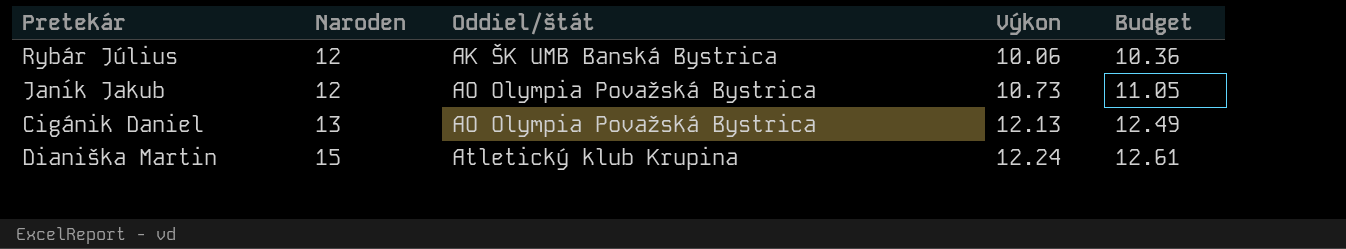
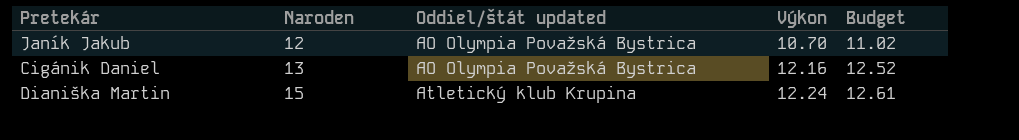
column name: Oddiel/štát -> Oddiel/štát updated
row Rybár Július: 12 | AK ŠK UMB Banská Bystrica | 10.06 | 10.36 -> none
Janík Jakub | Výkon: 10.73 -> 10.70
Janík Jakub | Budget: 11.05 -> 11.02
Cigánik Daniel | Výkon: 12.13 -> 12.16
Cigánik Daniel | Budget: 12.49 -> 12.52

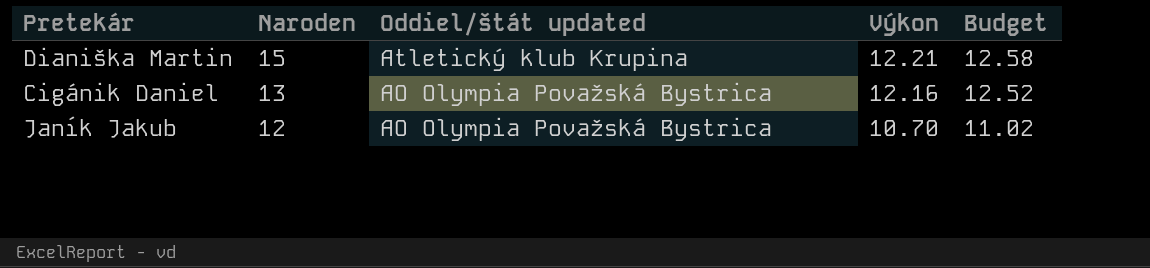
row order: Naroden ascending -> Naroden descending
Dianiška Martin | Výkon: 12.24 -> 12.21
Dianiška Martin | Budget: 12.61 -> 12.58

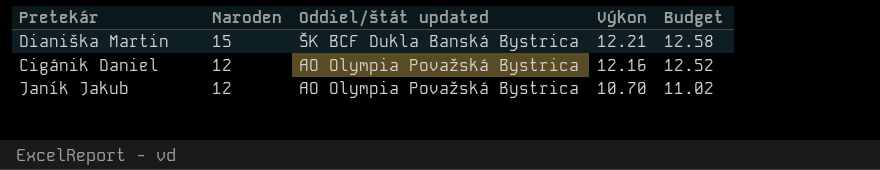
Dianiška Martin | Oddiel/štát updated: Atletický klub Krupina -> ŠK BCF Dukla Banská Bystrica
Cigánik Daniel | Naroden: 13 -> 12

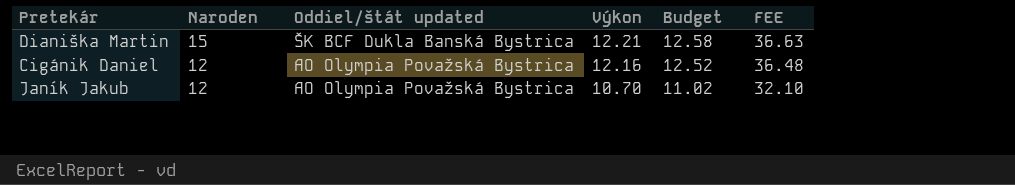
column FEE | formula: none -> [Výkon] * 3

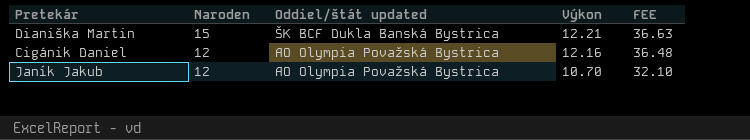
column Budget | formula: [Výkon] * 1.03 -> none

